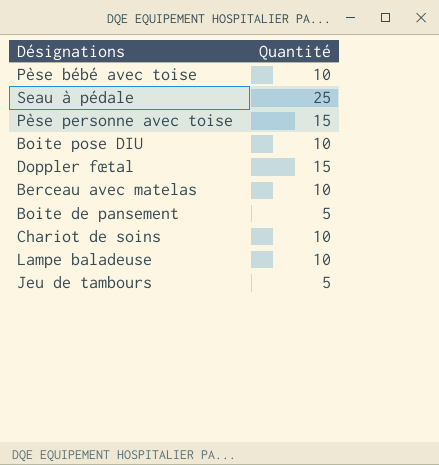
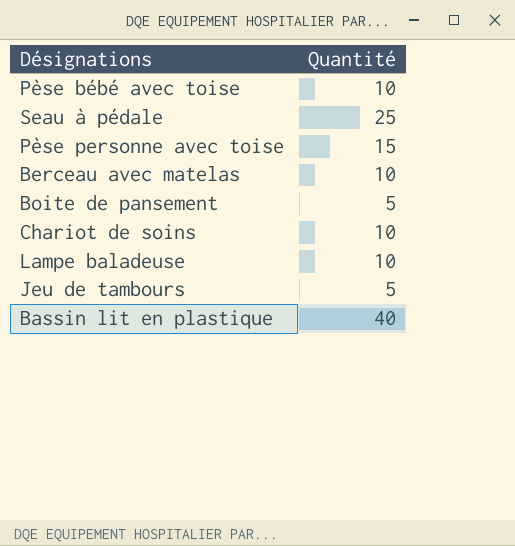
row Boite pose DIU: 10 -> none
row Doppler fœtal: 15 -> none
row Bassin lit en plastique: none -> 40

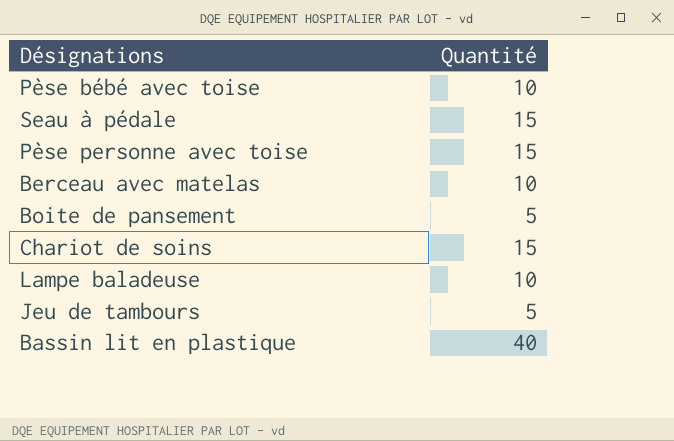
Seau à pédale | Quantité: 25 -> 15
Chariot de soins | Quantité: 10 -> 15

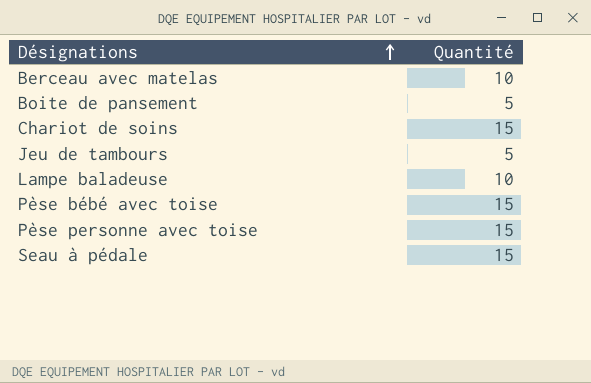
row order: none -> Désignations ascending
row Bassin lit en plastique: 40 -> none
Pèse bébé avec toise | Quantité: 10 -> 15

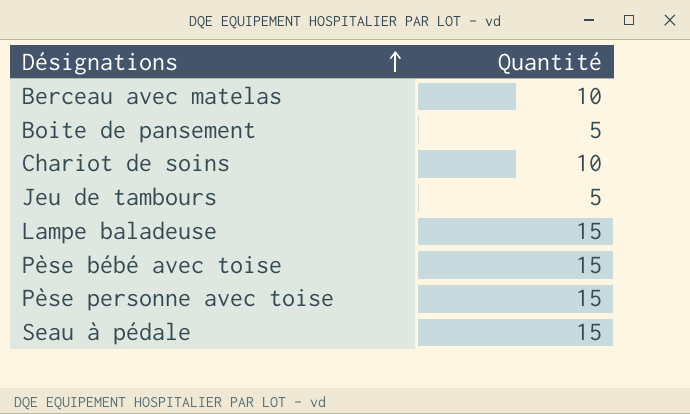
Chariot de soins | Quantité: 15 -> 10
Lampe baladeuse | Quantité: 10 -> 15

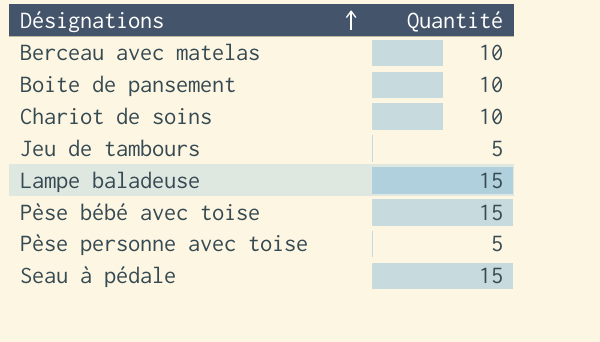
Boite de pansement | Quantité: 5 -> 10
Pèse personne avec toise | Quantité: 15 -> 5

